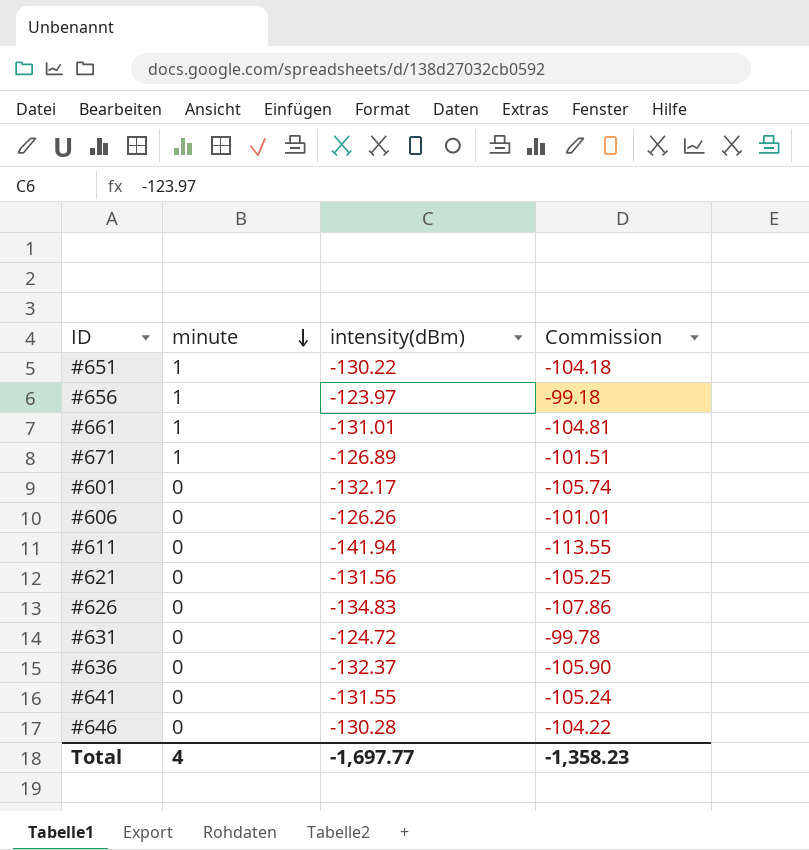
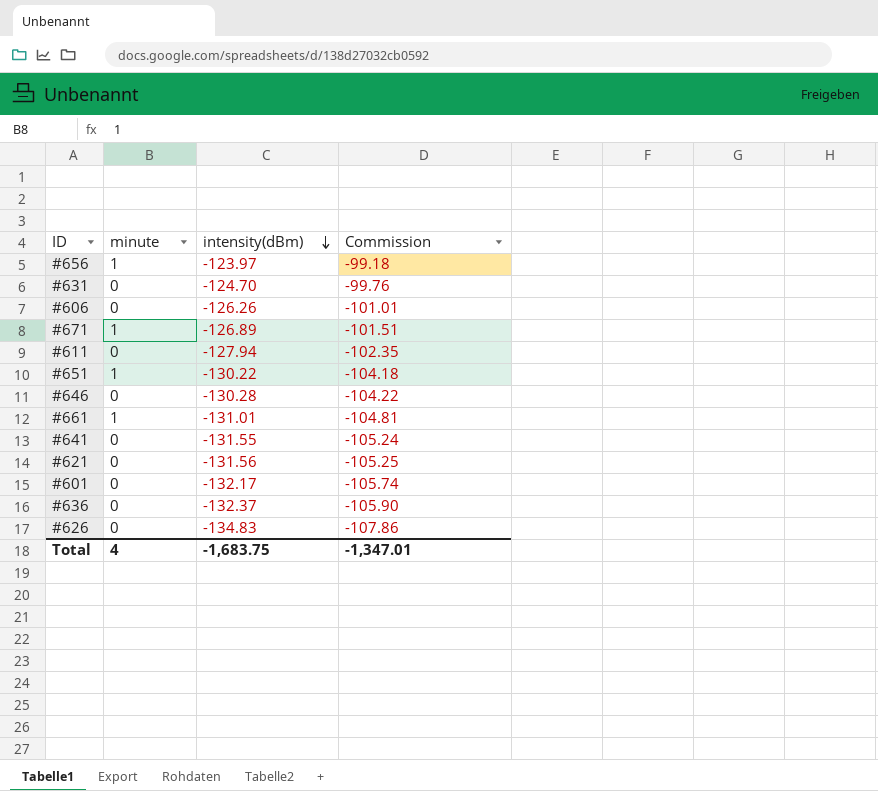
row order: minute descending -> intensity(dBm) descending
#631 | intensity(dBm): -124.72 -> -124.70
#631 | Commission: -99.78 -> -99.76
#611 | intensity(dBm): -141.94 -> -127.94
#611 | Commission: -113.55 -> -102.35
Total | intensity(dBm): -1,697.77 -> -1,683.75
Total | Commission: -1,358.23 -> -1,347.01

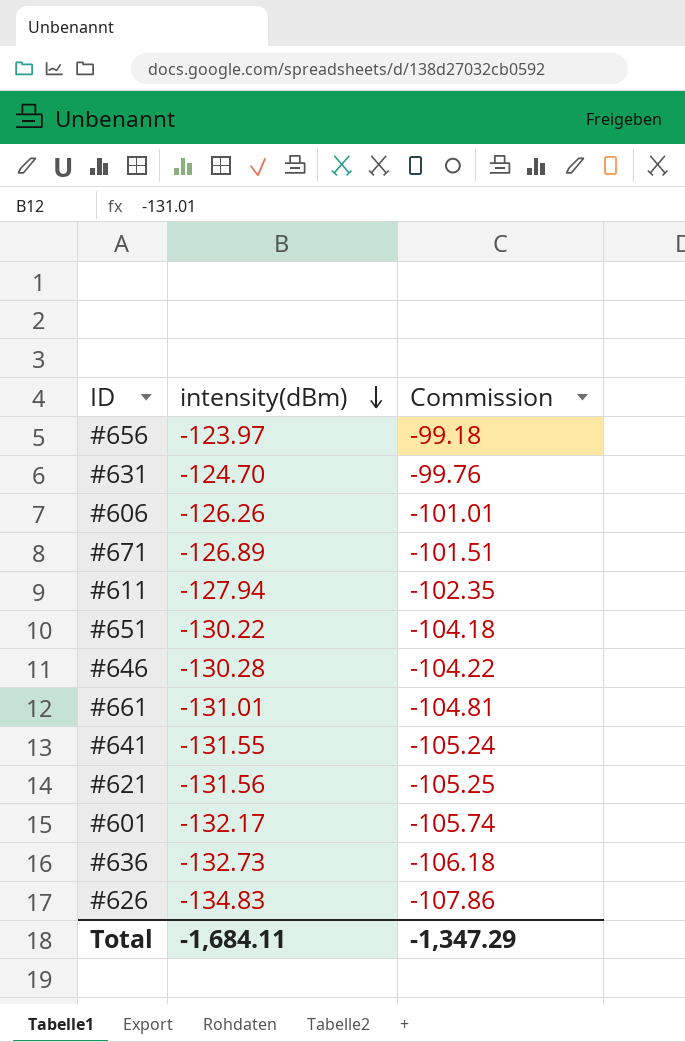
column minute | position: 2 -> none
#636 | intensity(dBm): -132.37 -> -132.73
#636 | Commission: -105.90 -> -106.18
Total | intensity(dBm): -1,683.75 -> -1,684.11
Total | Commission: -1,347.01 -> -1,347.29

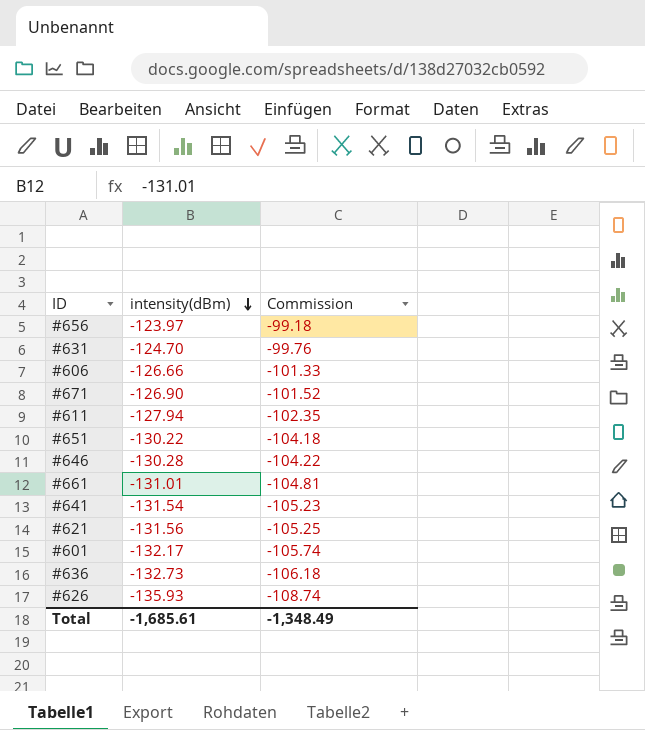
#606 | intensity(dBm): -126.26 -> -126.66
#606 | Commission: -101.01 -> -101.33
#671 | intensity(dBm): -126.89 -> -126.90
#671 | Commission: -101.51 -> -101.52
#641 | intensity(dBm): -131.55 -> -131.54
#641 | Commission: -105.24 -> -105.23
#626 | intensity(dBm): -134.83 -> -135.93
#626 | Commission: -107.86 -> -108.74
Total | intensity(dBm): -1,684.11 -> -1,685.61
Total | Commission: -1,347.29 -> -1,348.49

